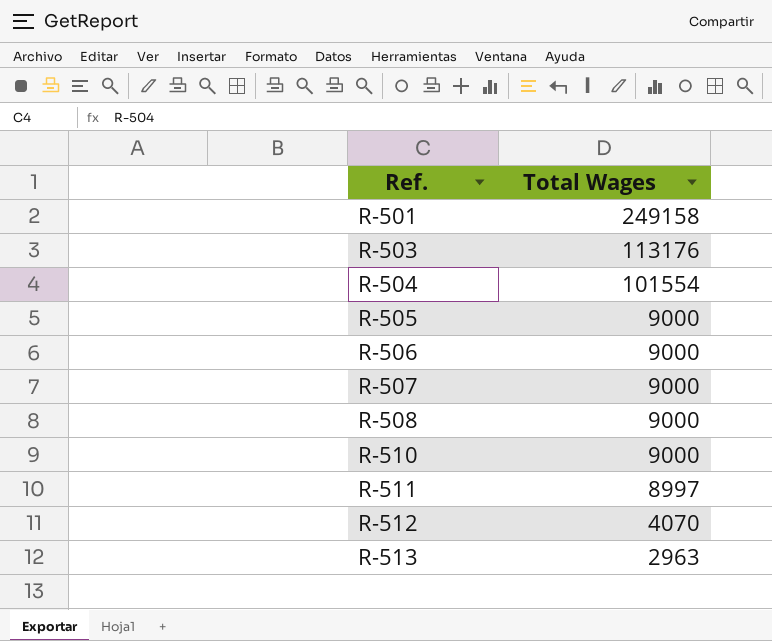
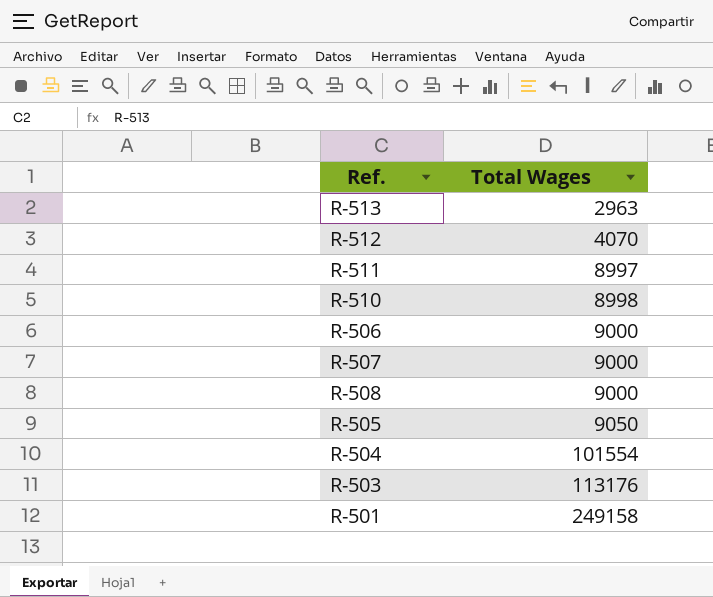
row order: Ref. ascending -> Total Wages ascending
R-510 | Total Wages: 9000 -> 8998
R-505 | Total Wages: 9000 -> 9050

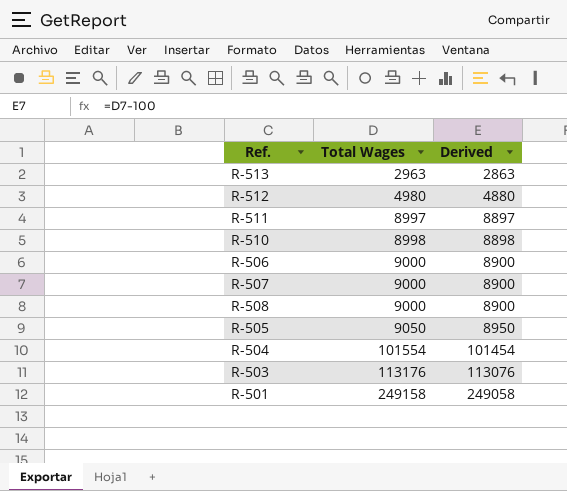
column Derived | formula: none -> [Total Wages] - 100
R-512 | Total Wages: 4070 -> 4980

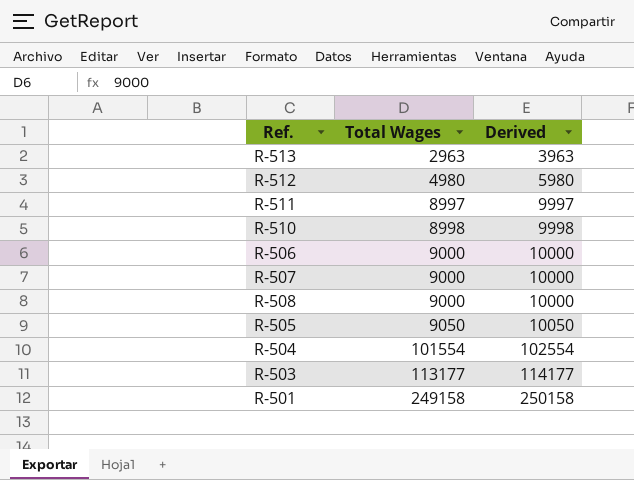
column Derived | formula: [Total Wages] - 100 -> [Total Wages] + 1000
R-503 | Total Wages: 113176 -> 113177

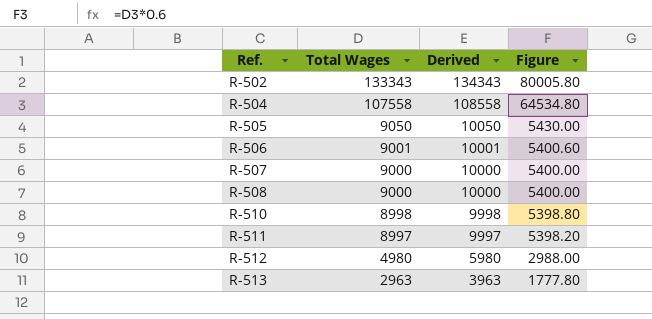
row order: Total Wages ascending -> Ref. ascending
column Figure | formula: none -> [Total Wages] * 0.6
row R-503: 113177 | 114177 -> none
row R-501: 249158 | 250158 -> none
row R-502: none -> 133343 | 134343 | 80005.80
R-504 | Total Wages: 101554 -> 107558
R-504 | Derived: 102554 -> 108558
R-506 | Total Wages: 9000 -> 9001
R-506 | Derived: 10000 -> 10001

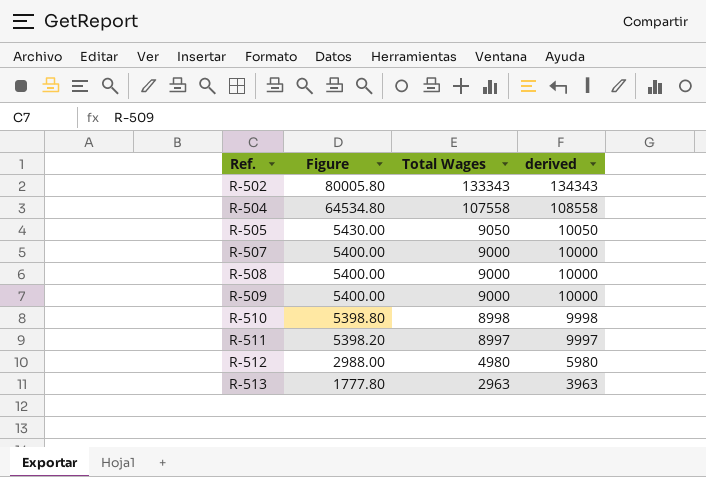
column Figure | position: 4 -> 2
column name: Derived -> derived
row R-506: 9001 | 10001 | 5400.60 -> none
row R-509: none -> 5400.00 | 9000 | 10000

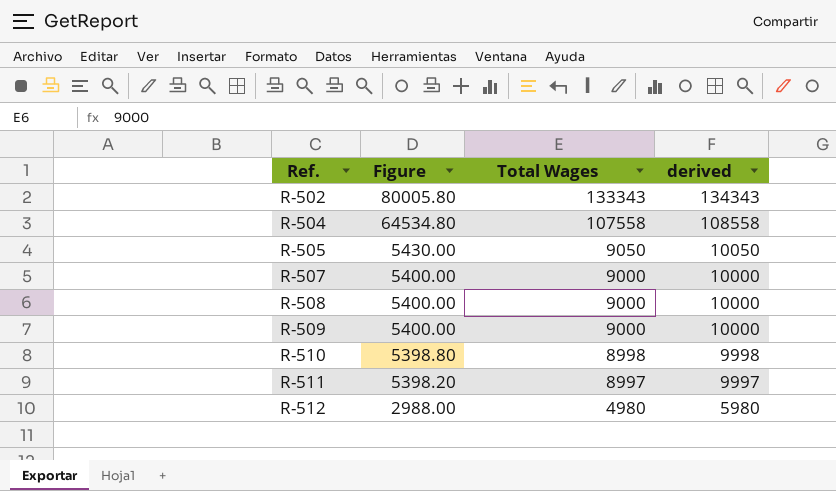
row R-513: 1777.80 | 2963 | 3963 -> none

